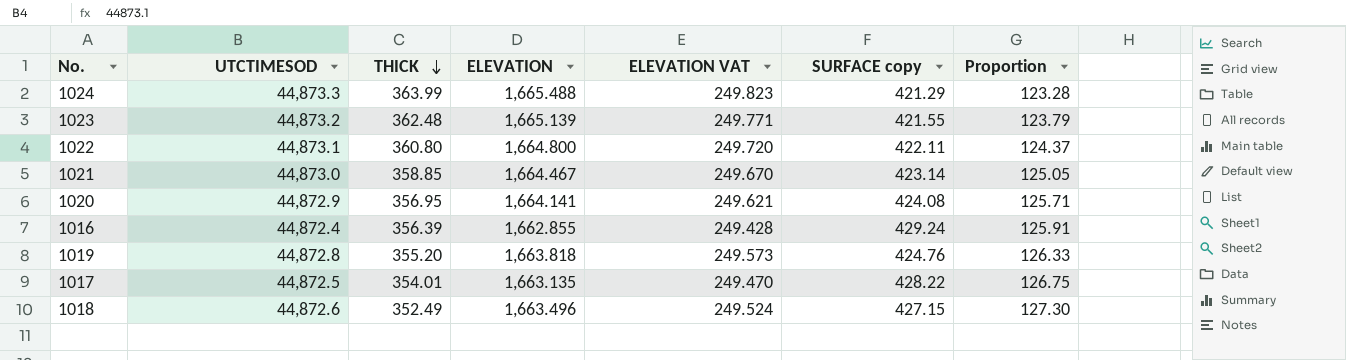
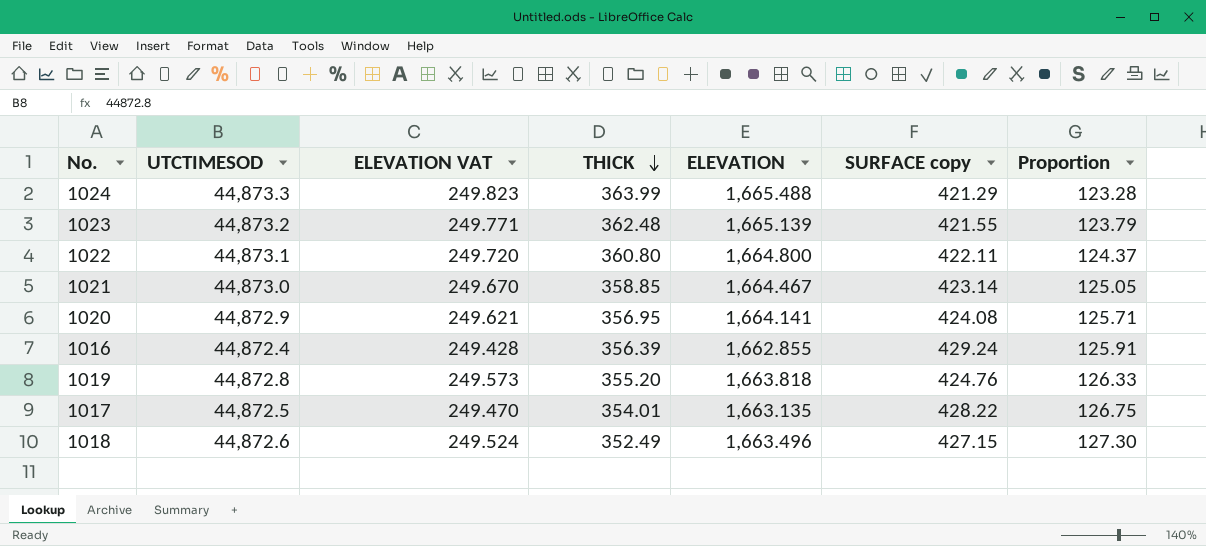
column ELEVATION VAT | position: 5 -> 3

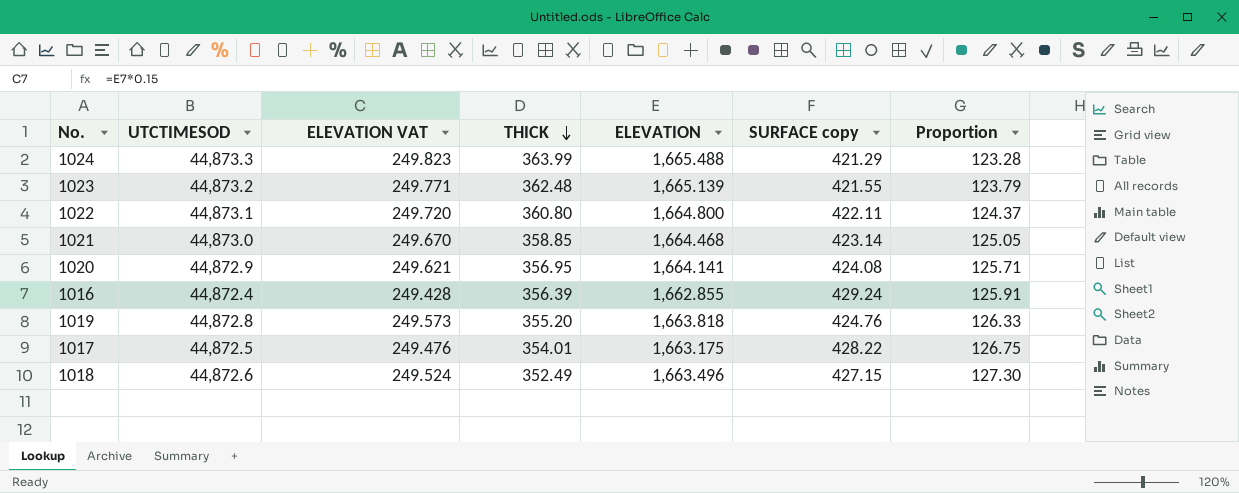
1021 | ELEVATION: 1,664.467 -> 1,664.468
1017 | ELEVATION VAT: 249.470 -> 249.476
1017 | ELEVATION: 1,663.135 -> 1,663.175

